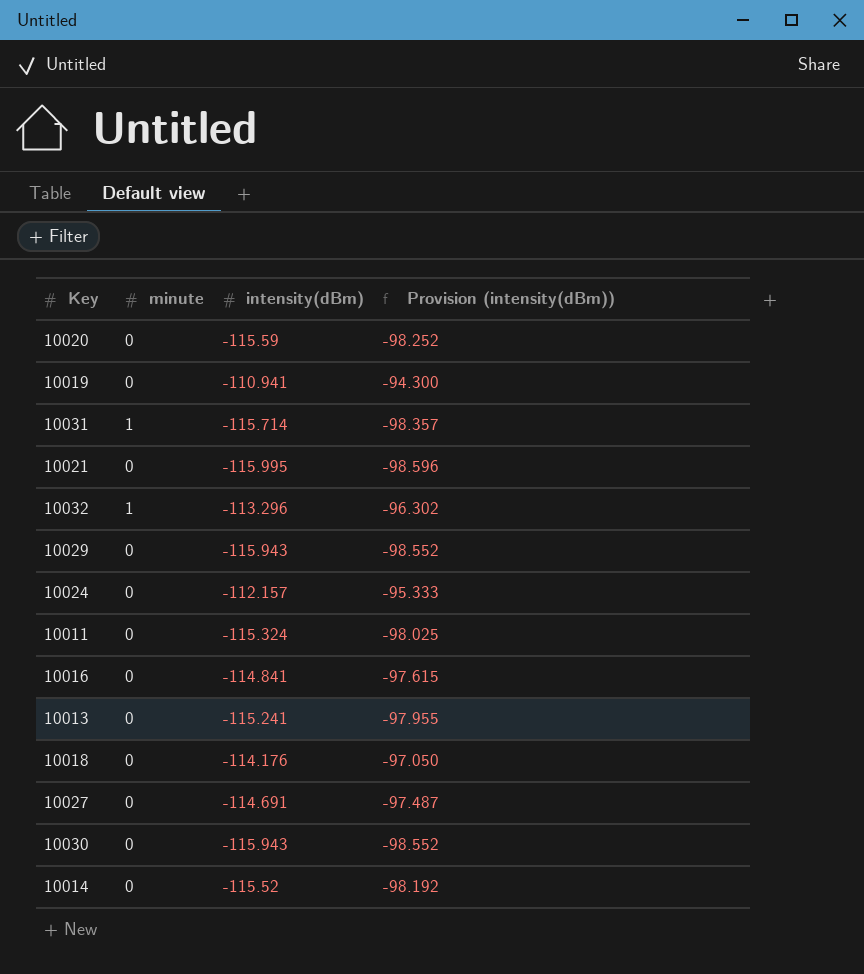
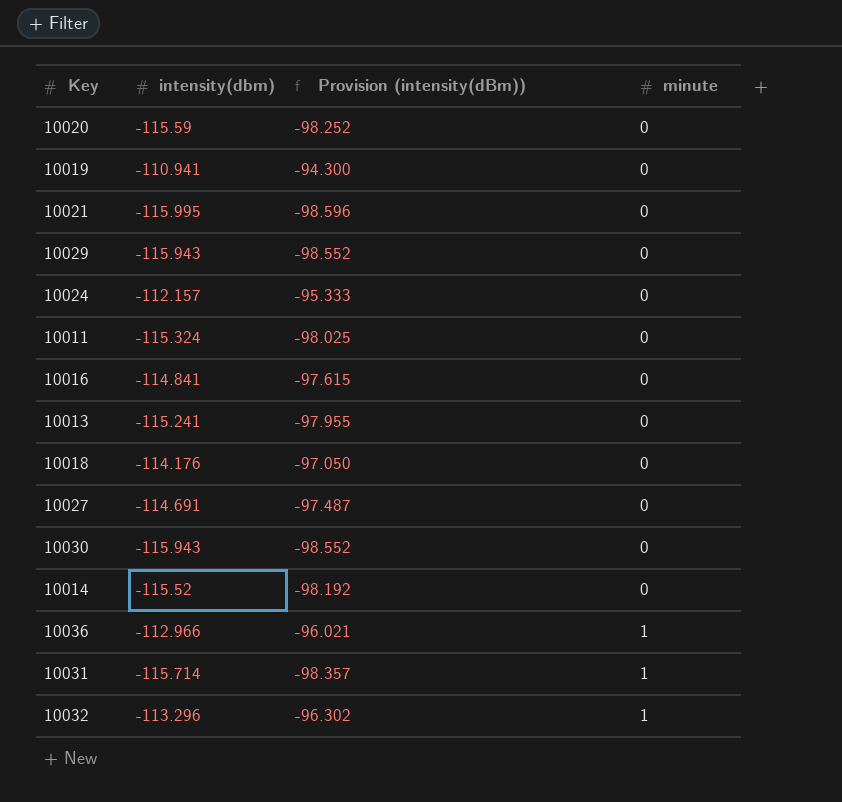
row order: none -> minute ascending
column name: intensity(dBm) -> intensity(dbm)
column minute | position: 2 -> 4
row 10036: none -> -112.966 | -96.021 | 1

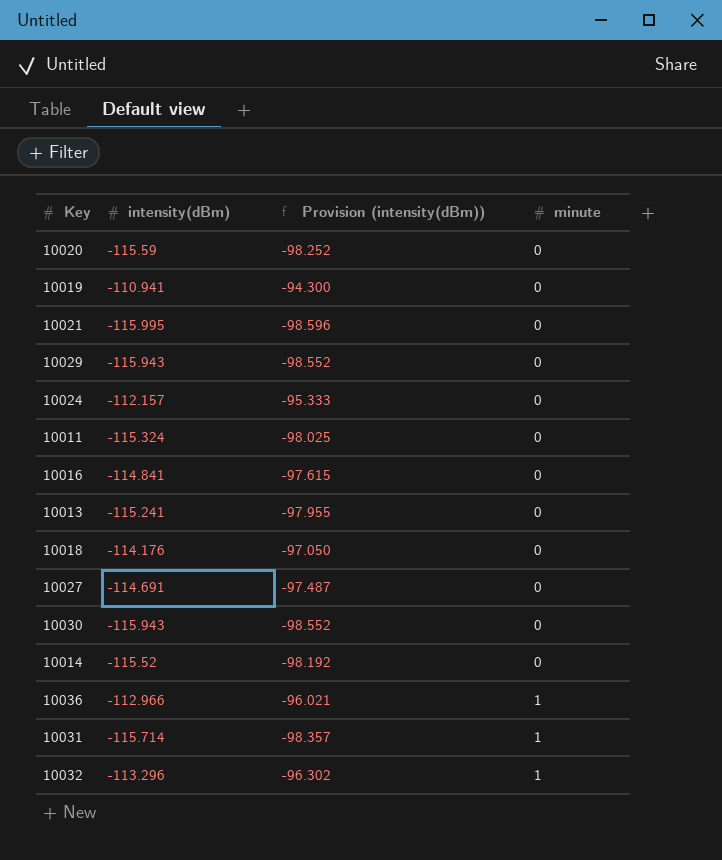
column name: intensity(dbm) -> intensity(dBm)

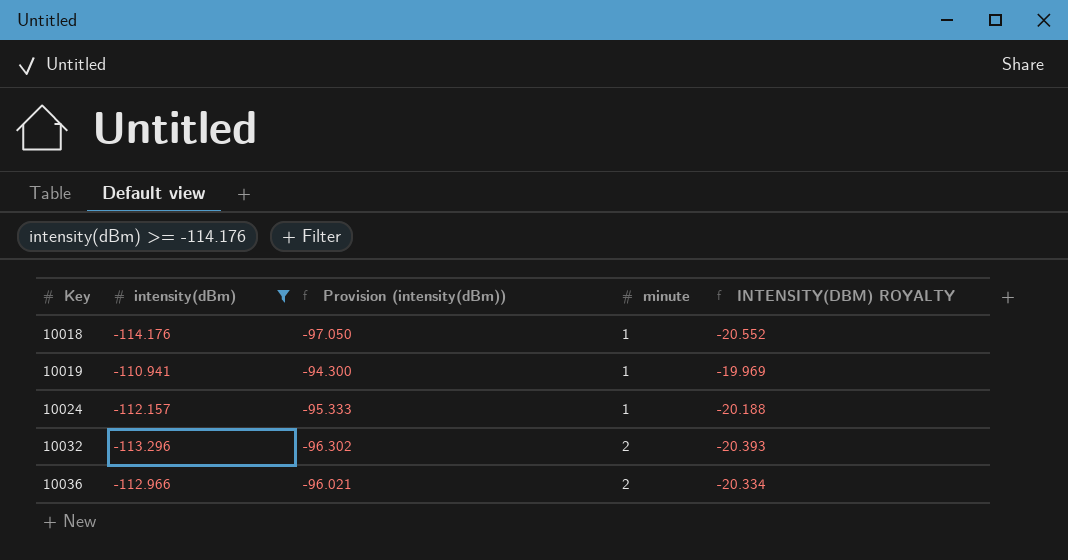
filter: none -> intensity(dBm) >= -114.176
row order: minute ascending -> Key ascending
column INTENSITY(DBM) ROYALTY | formula: none -> [intensity(dBm)] * 0.18
10018 | minute: 0 -> 1
10019 | minute: 0 -> 1
10024 | minute: 0 -> 1
10032 | minute: 1 -> 2
10036 | minute: 1 -> 2

